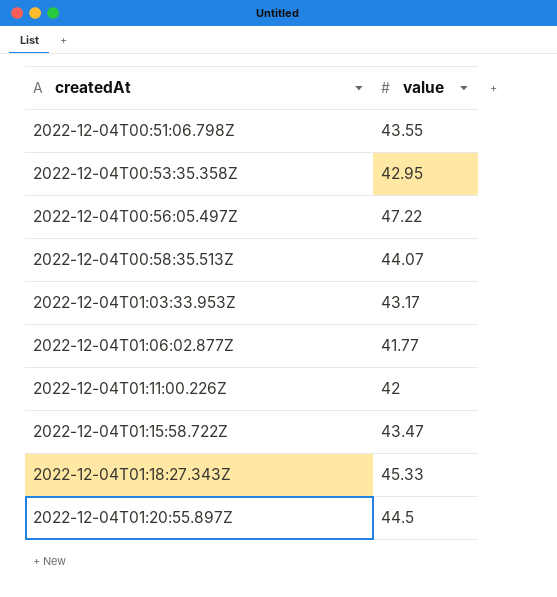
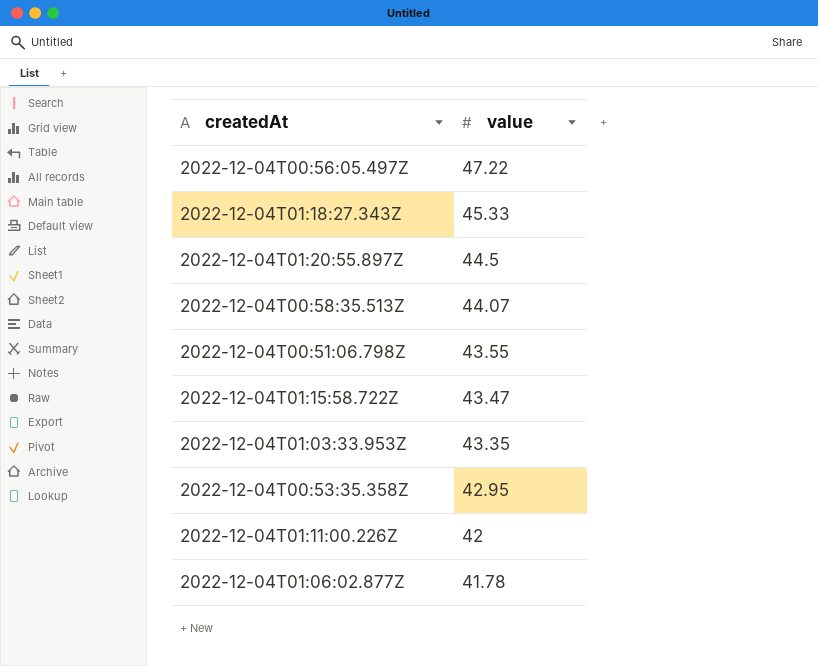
row order: createdAt ascending -> value descending
2022-12-04T01:03:33.953Z | value: 43.17 -> 43.35
2022-12-04T01:06:02.877Z | value: 41.77 -> 41.78

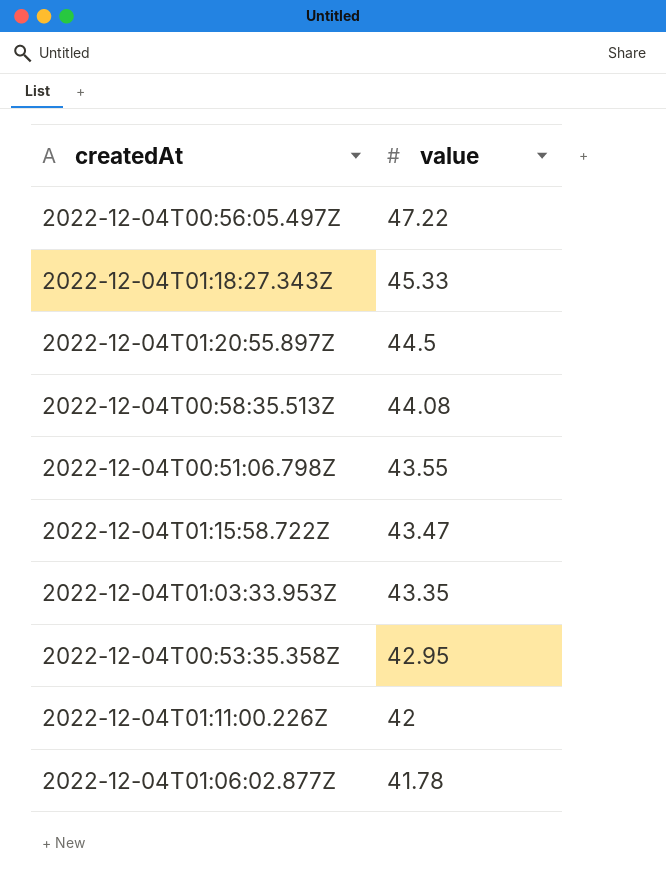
2022-12-04T00:58:35.513Z | value: 44.07 -> 44.08

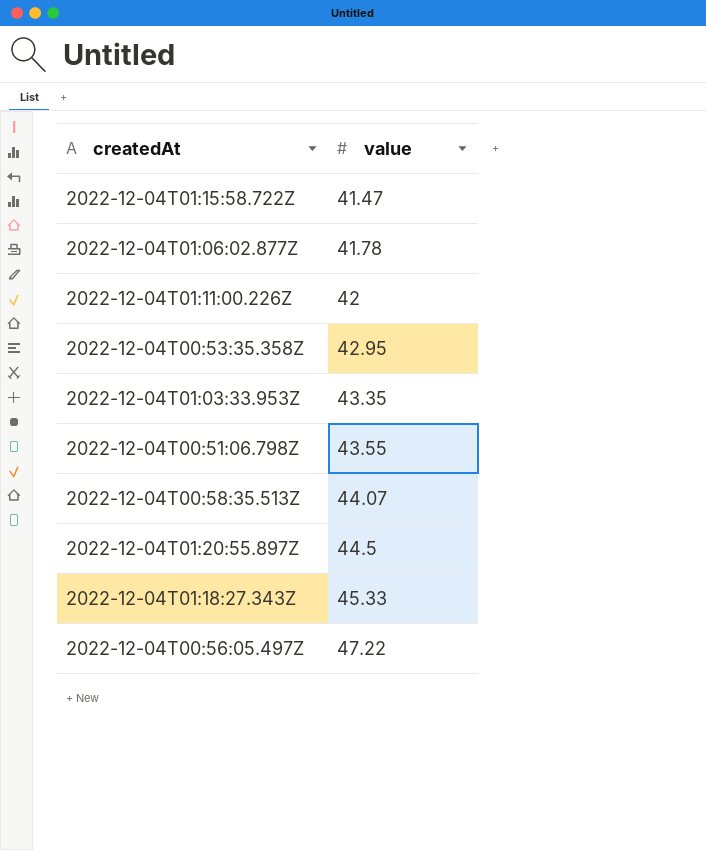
row order: value descending -> value ascending
2022-12-04T01:15:58.722Z | value: 43.47 -> 41.47
2022-12-04T00:58:35.513Z | value: 44.08 -> 44.07

